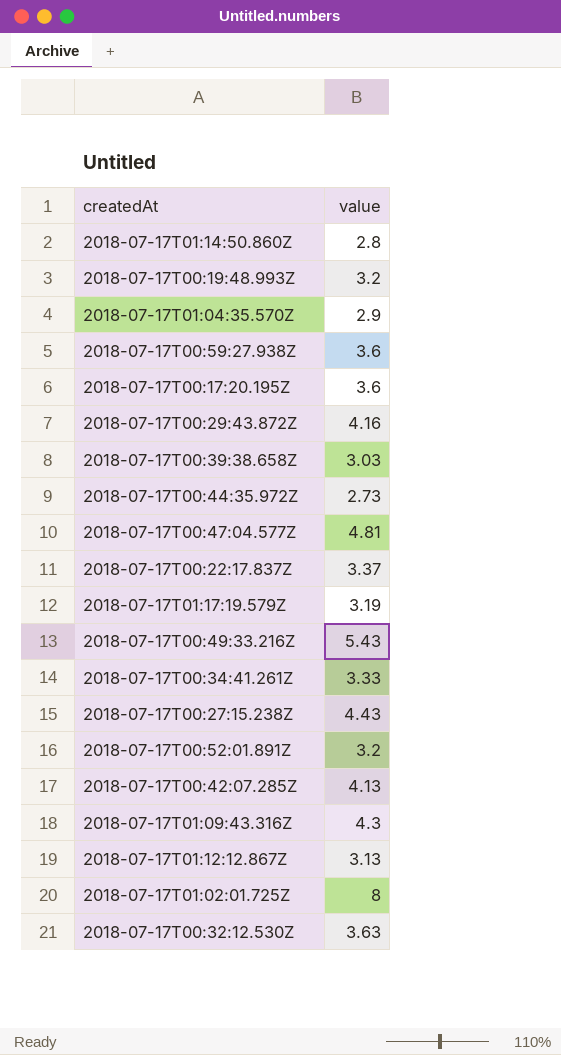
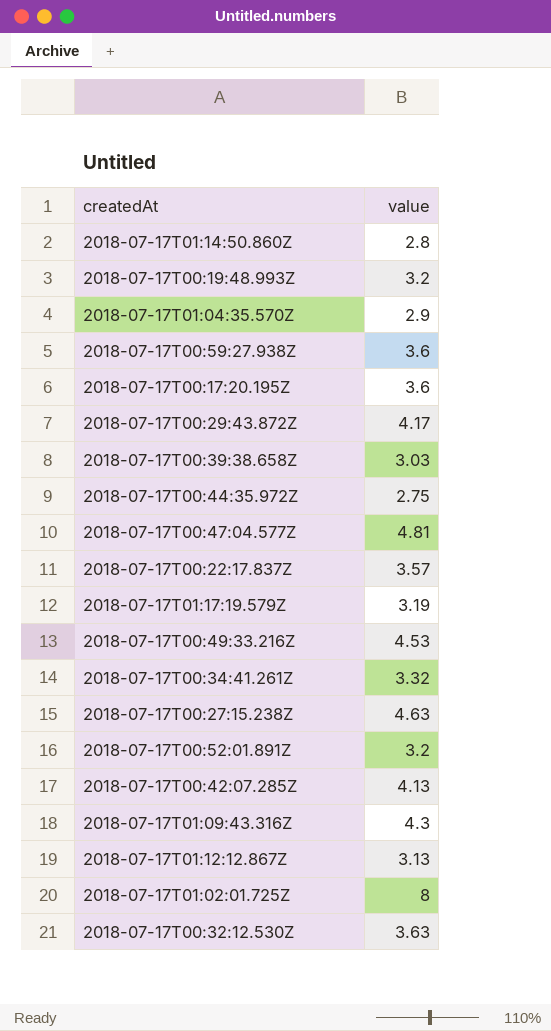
2018-07-17T00:29:43.872Z | value: 4.16 -> 4.17
2018-07-17T00:44:35.972Z | value: 2.73 -> 2.75
2018-07-17T00:22:17.837Z | value: 3.37 -> 3.57
2018-07-17T00:49:33.216Z | value: 5.43 -> 4.53
2018-07-17T00:34:41.261Z | value: 3.33 -> 3.32
2018-07-17T00:27:15.238Z | value: 4.43 -> 4.63

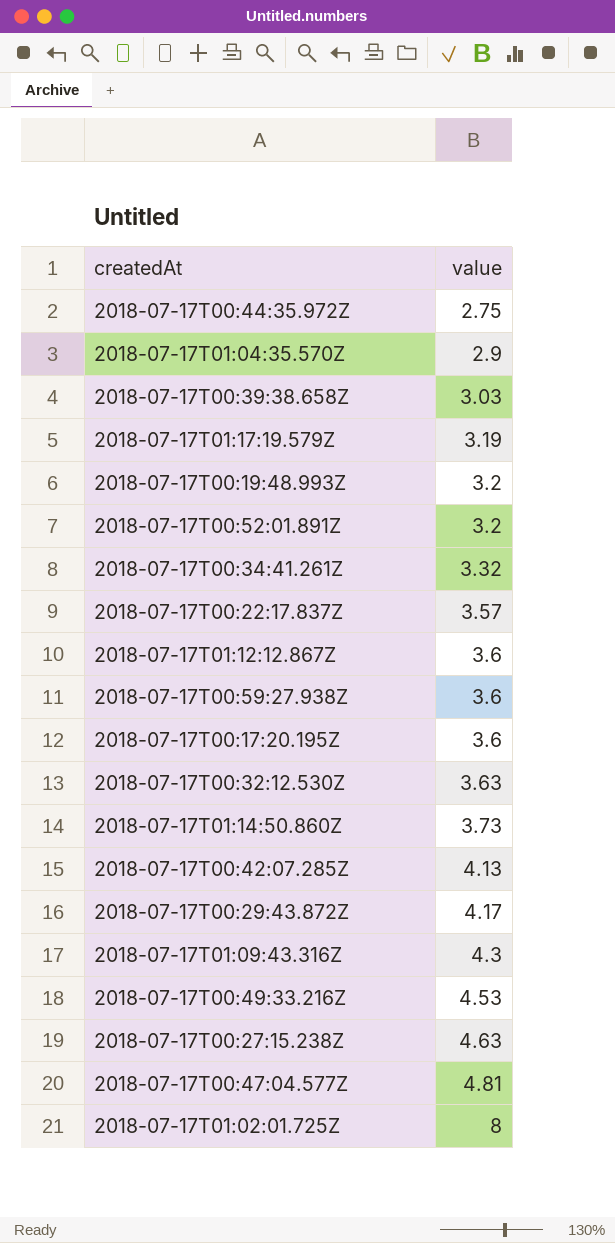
row order: none -> value ascending
2018-07-17T01:12:12.867Z | value: 3.13 -> 3.6
2018-07-17T01:14:50.860Z | value: 2.8 -> 3.73

